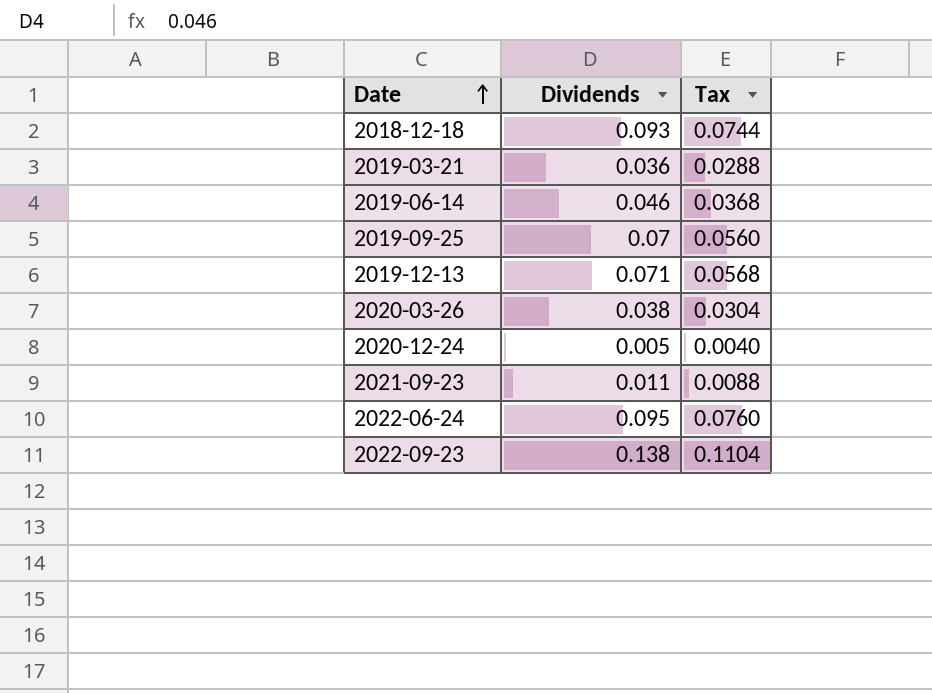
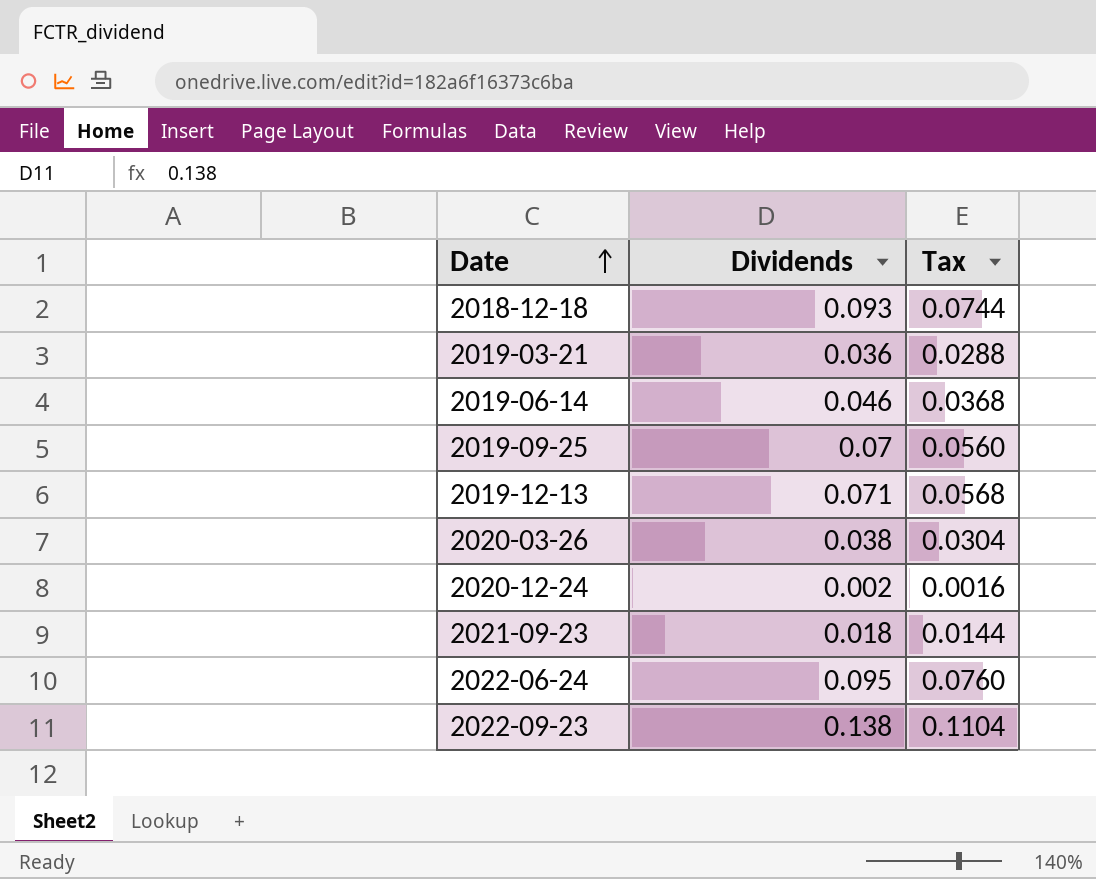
2020-12-24 | Dividends: 0.005 -> 0.002
2020-12-24 | Tax: 0.0040 -> 0.0016
2021-09-23 | Dividends: 0.011 -> 0.018
2021-09-23 | Tax: 0.0088 -> 0.0144

